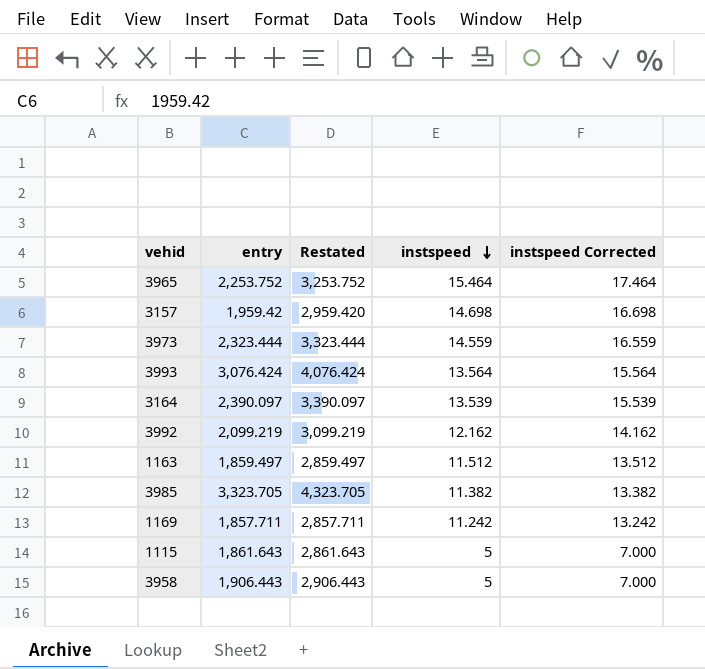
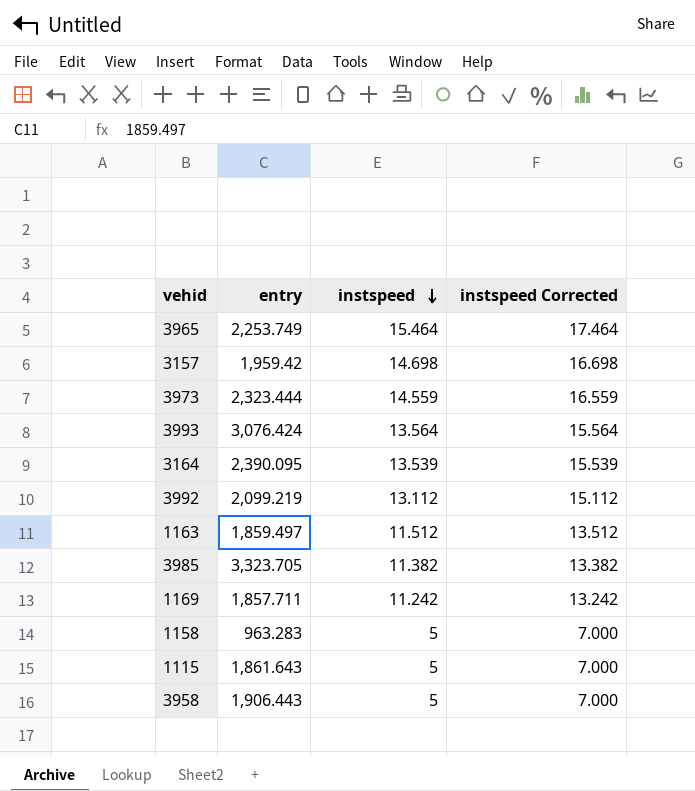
column Restated | formula: [entry] + 1000 -> none
3965 | entry: 2,253.752 -> 2,253.749
3164 | entry: 2,390.097 -> 2,390.095
3992 | instspeed: 12.162 -> 13.112
3992 | instspeed Corrected: 14.162 -> 15.112
row 1158: none -> 963.283 | 5 | 7.000

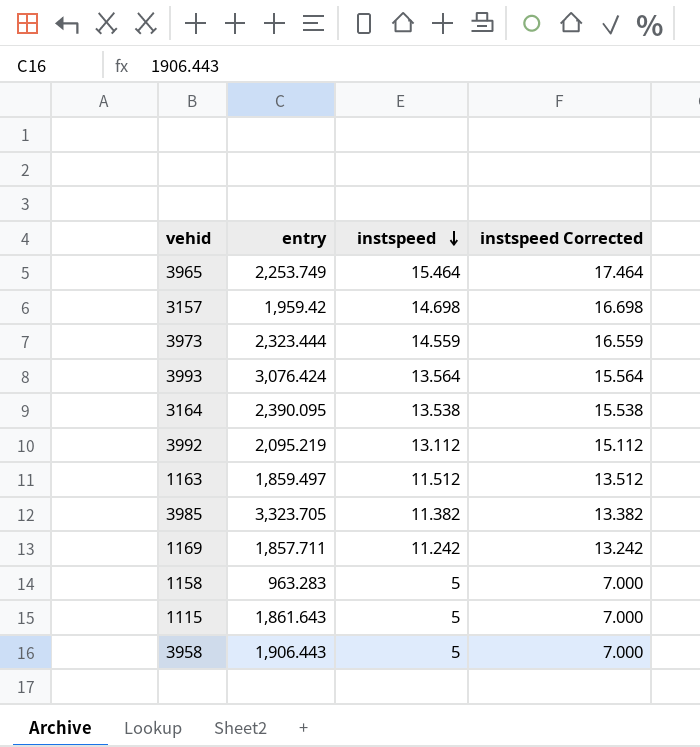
3164 | instspeed: 13.539 -> 13.538
3164 | instspeed Corrected: 15.539 -> 15.538
3992 | entry: 2,099.219 -> 2,095.219

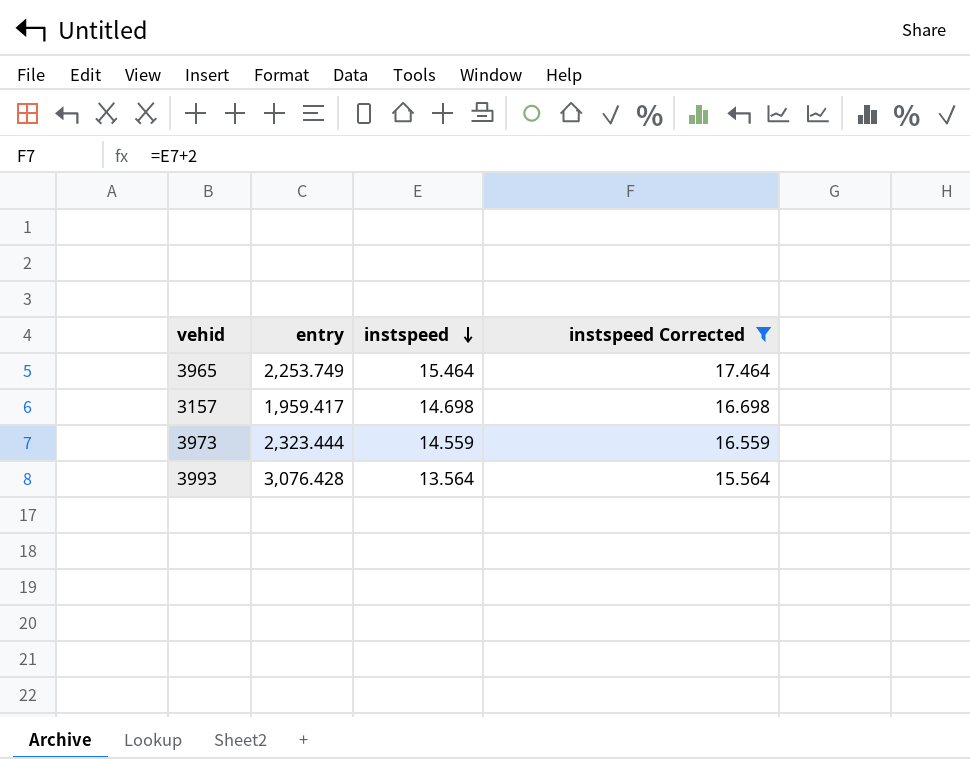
filter: none -> instspeed Corrected >= 15.564
3157 | entry: 1,959.42 -> 1,959.417
3993 | entry: 3,076.424 -> 3,076.428

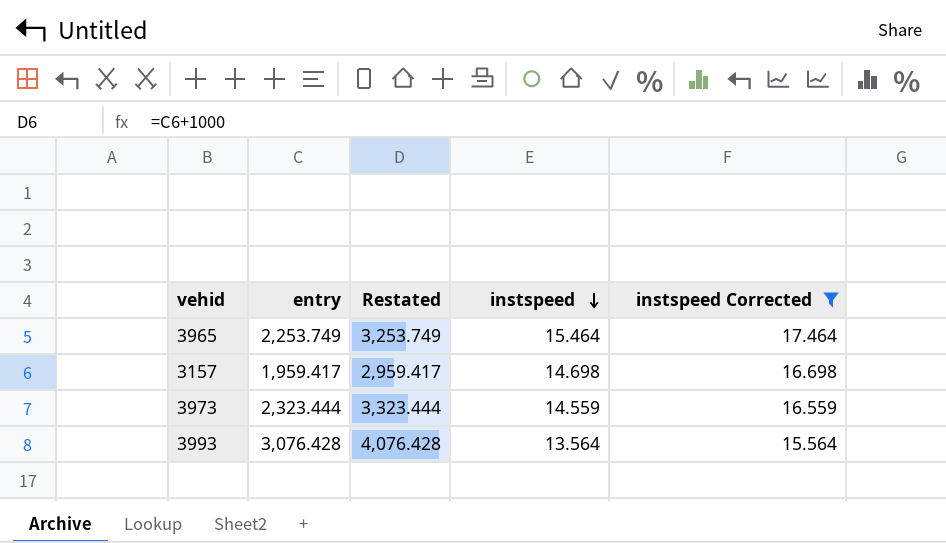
column Restated | formula: none -> [entry] + 1000

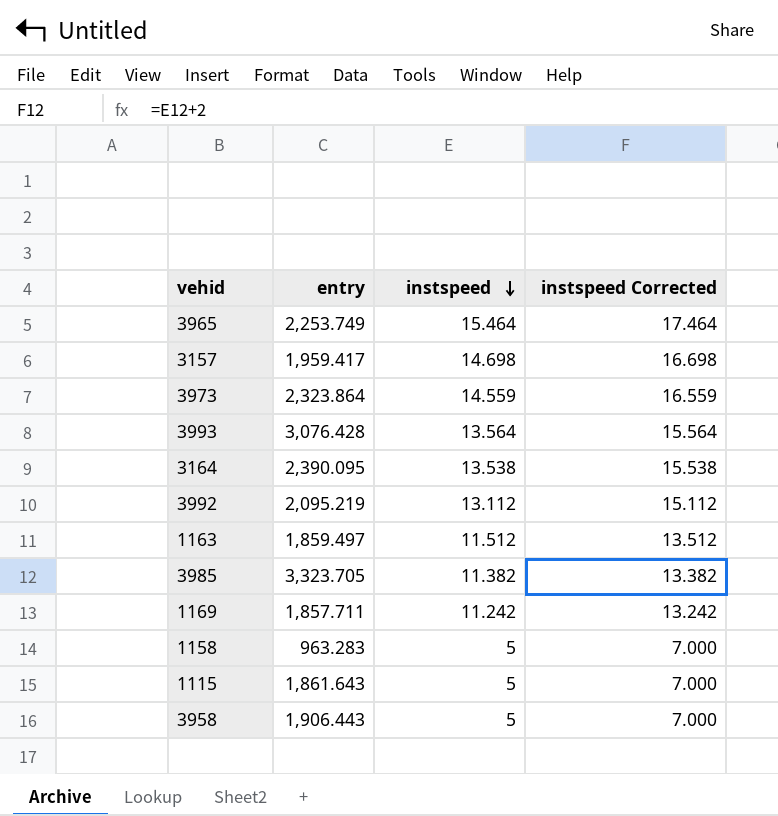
filter: instspeed Corrected >= 15.564 -> none
column Restated | formula: [entry] + 1000 -> none
3973 | entry: 2,323.444 -> 2,323.864

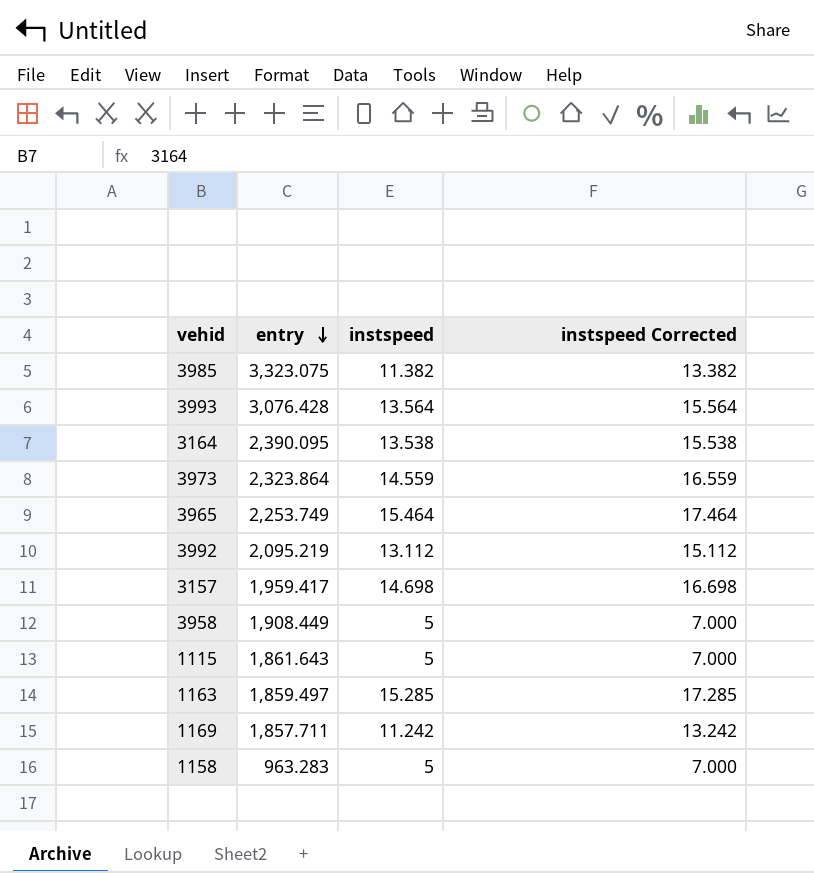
row order: instspeed descending -> entry descending
3985 | entry: 3,323.705 -> 3,323.075
3958 | entry: 1,906.443 -> 1,908.449
1163 | instspeed: 11.512 -> 15.285
1163 | instspeed Corrected: 13.512 -> 17.285

